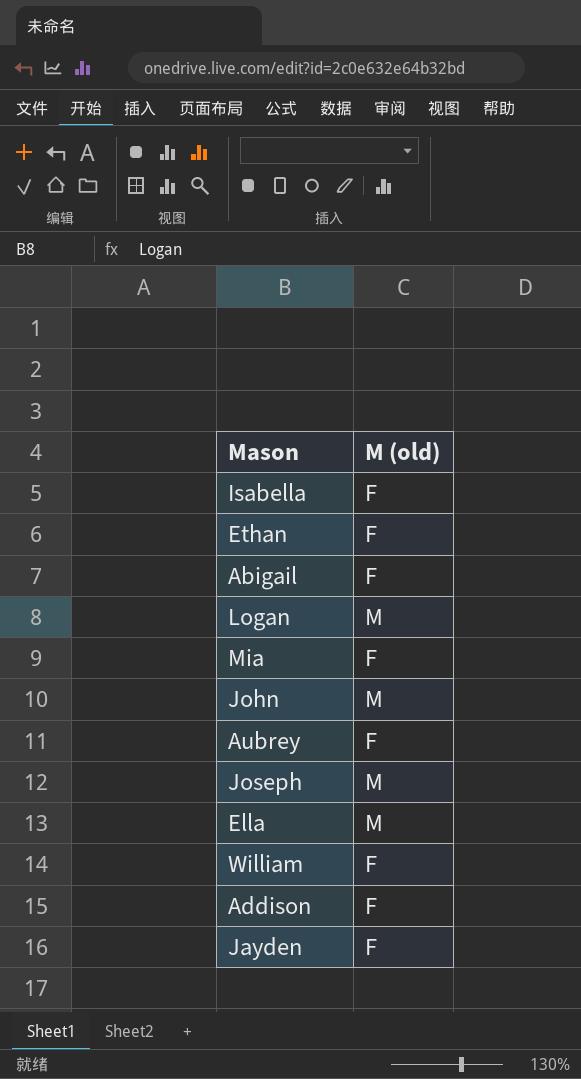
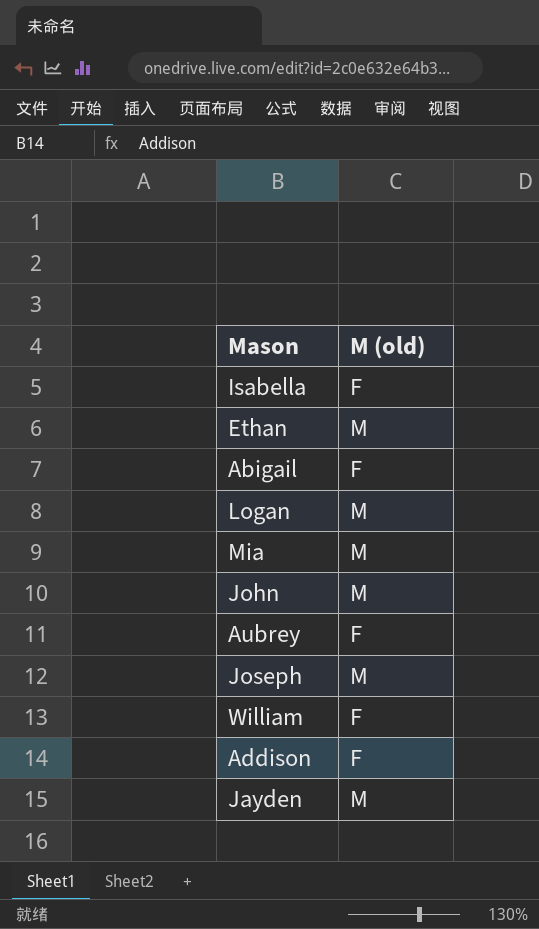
row Ella: M -> none
Ethan | M (old): F -> M
Mia | M (old): F -> M
Jayden | M (old): F -> M

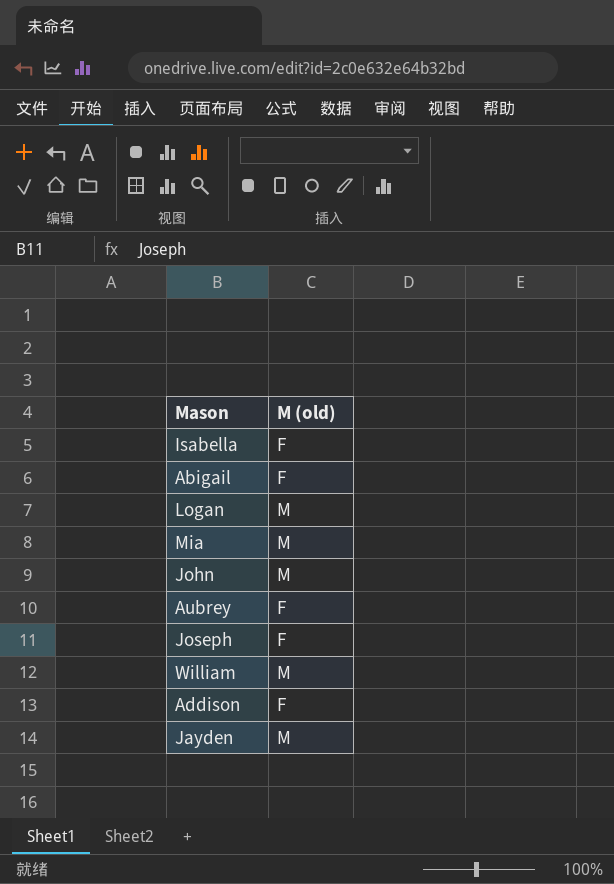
row Ethan: M -> none
Joseph | M (old): M -> F
William | M (old): F -> M

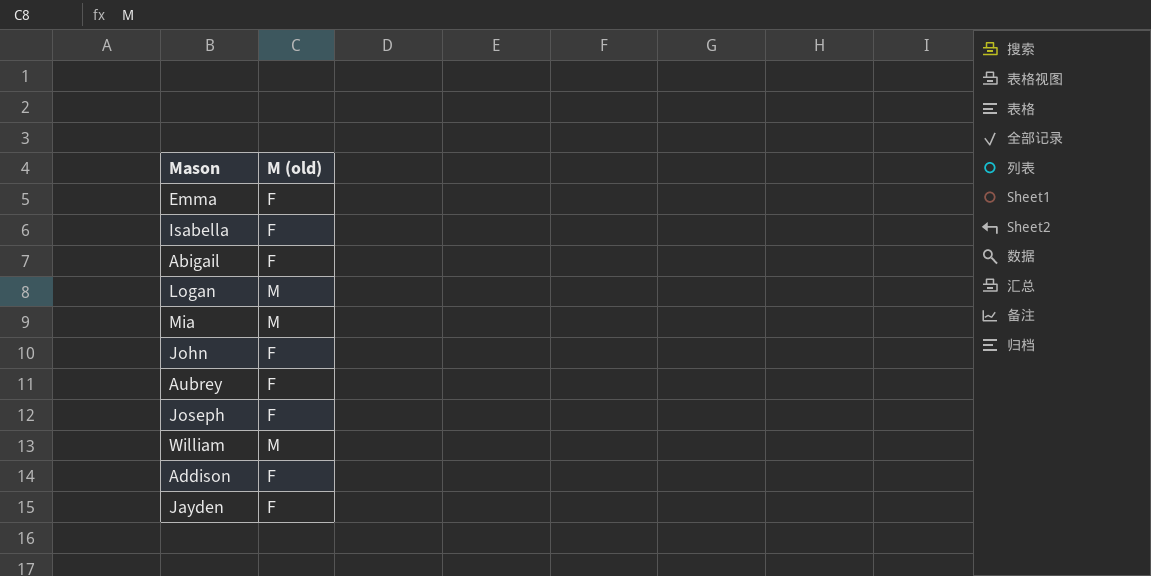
row Emma: none -> F
John | M (old): M -> F
Jayden | M (old): M -> F

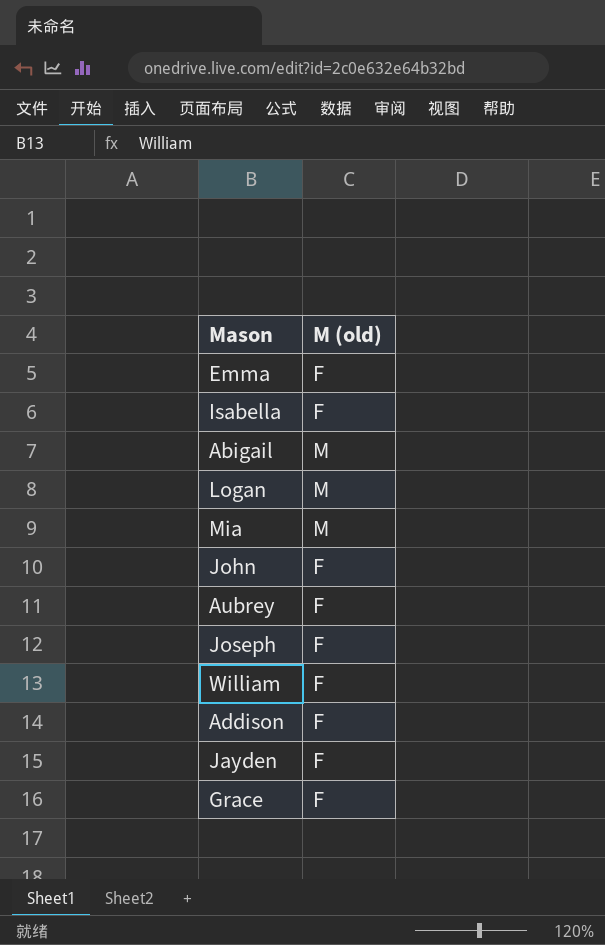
Abigail | M (old): F -> M
William | M (old): M -> F
row Grace: none -> F

